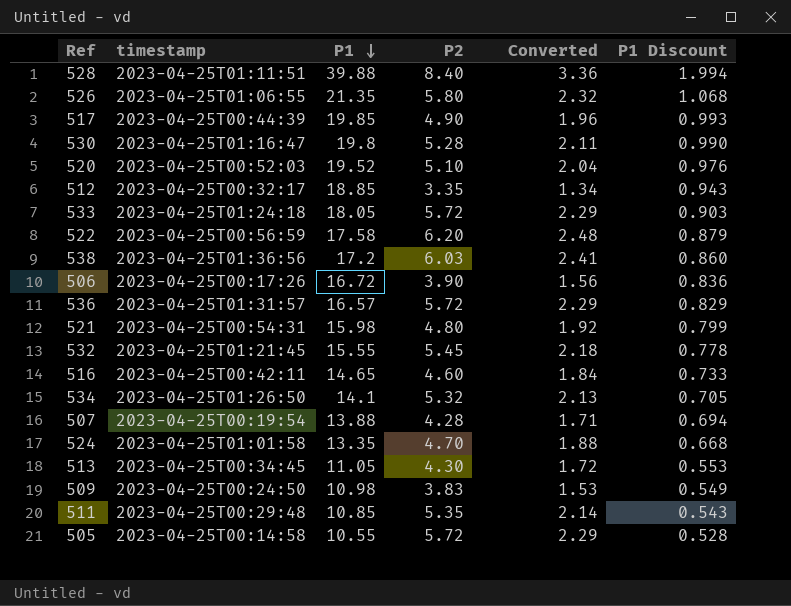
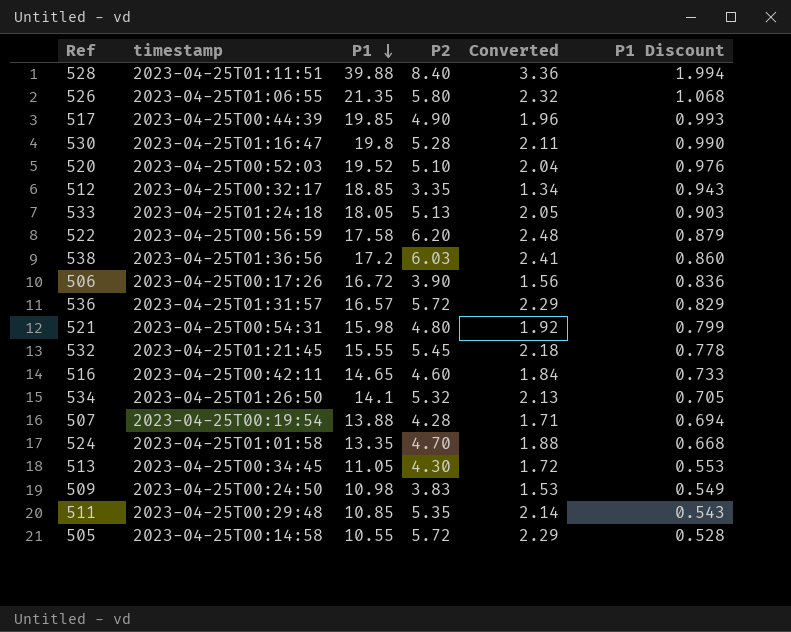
533 | P2: 5.72 -> 5.13
533 | Converted: 2.29 -> 2.05

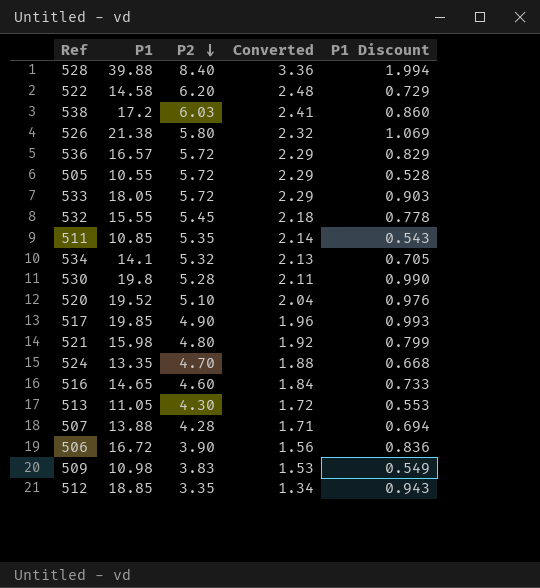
row order: P1 descending -> P2 descending
column timestamp | position: 2 -> none
522 | P1: 17.58 -> 14.58
522 | P1 Discount: 0.879 -> 0.729
526 | P1: 21.35 -> 21.38
526 | P1 Discount: 1.068 -> 1.069
533 | P2: 5.13 -> 5.72
533 | Converted: 2.05 -> 2.29

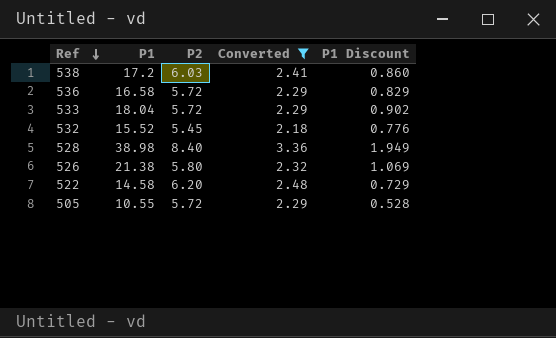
filter: none -> Converted >= 2.18
row order: P2 descending -> Ref descending
536 | P1: 16.57 -> 16.58
533 | P1: 18.05 -> 18.04
533 | P1 Discount: 0.903 -> 0.902
532 | P1: 15.55 -> 15.52
532 | P1 Discount: 0.778 -> 0.776
528 | P1: 39.88 -> 38.98
528 | P1 Discount: 1.994 -> 1.949

